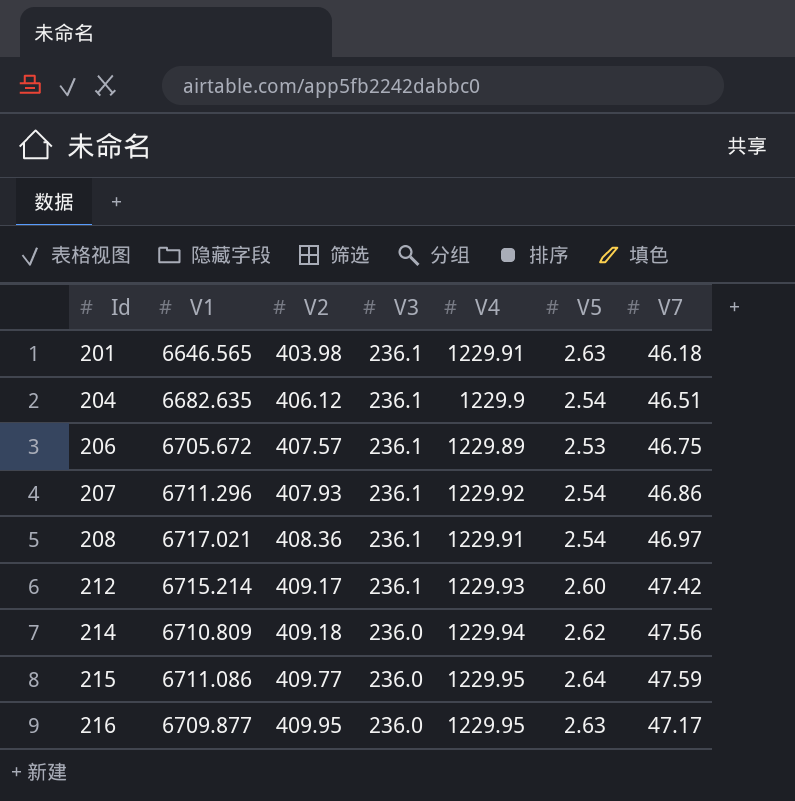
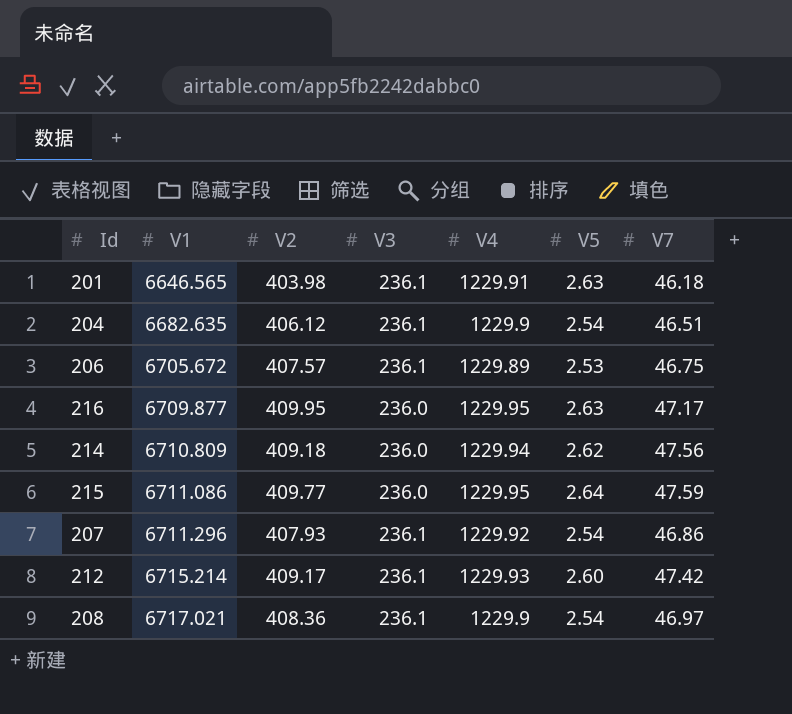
row order: Id ascending -> V1 ascending
208 | V4: 1229.91 -> 1229.9

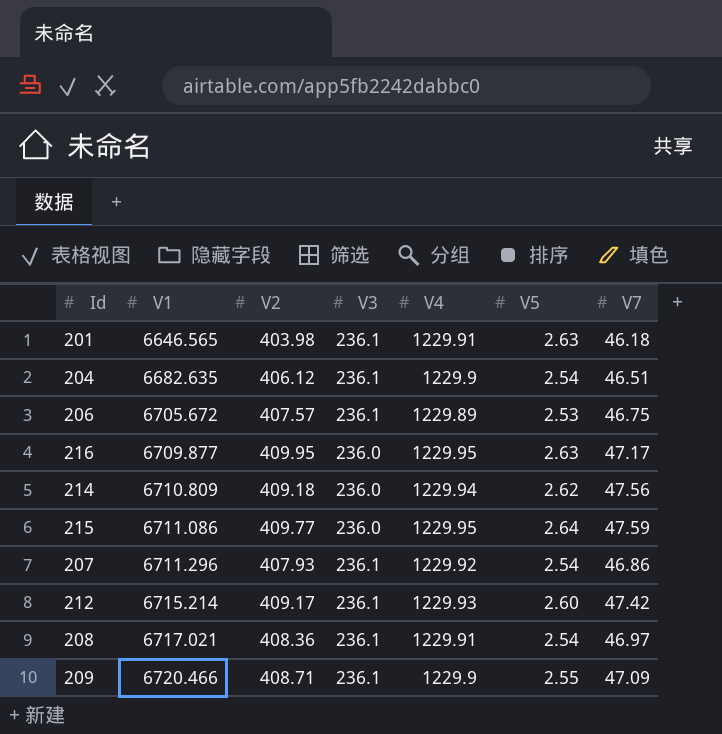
208 | V4: 1229.9 -> 1229.91
row 209: none -> 6720.466 | 408.71 | 236.1 | 1229.9 | 2.55 | 47.09

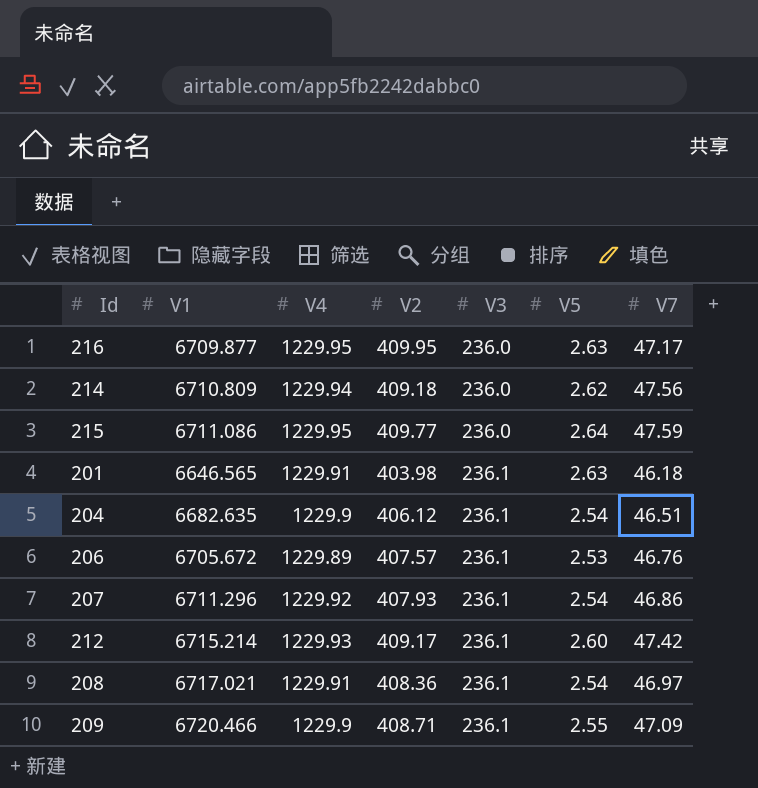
row order: V1 ascending -> V3 ascending
column V4 | position: 5 -> 3
206 | V7: 46.75 -> 46.76

